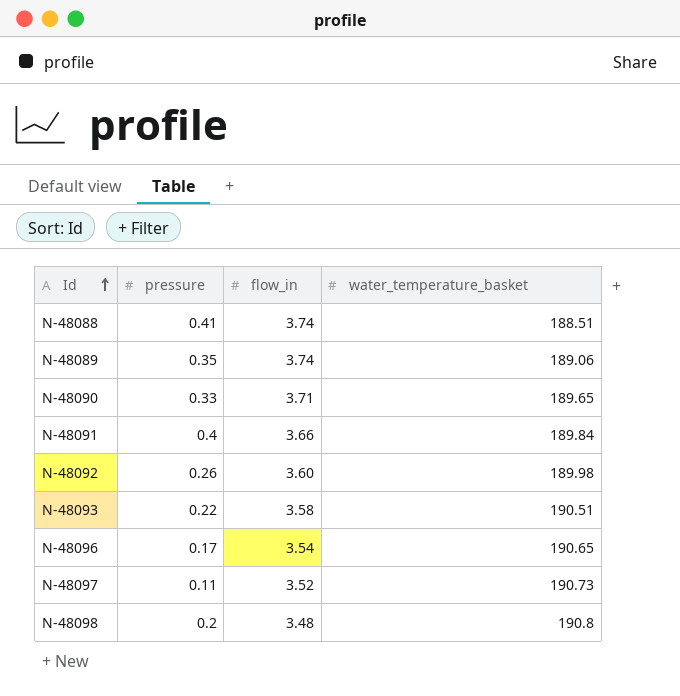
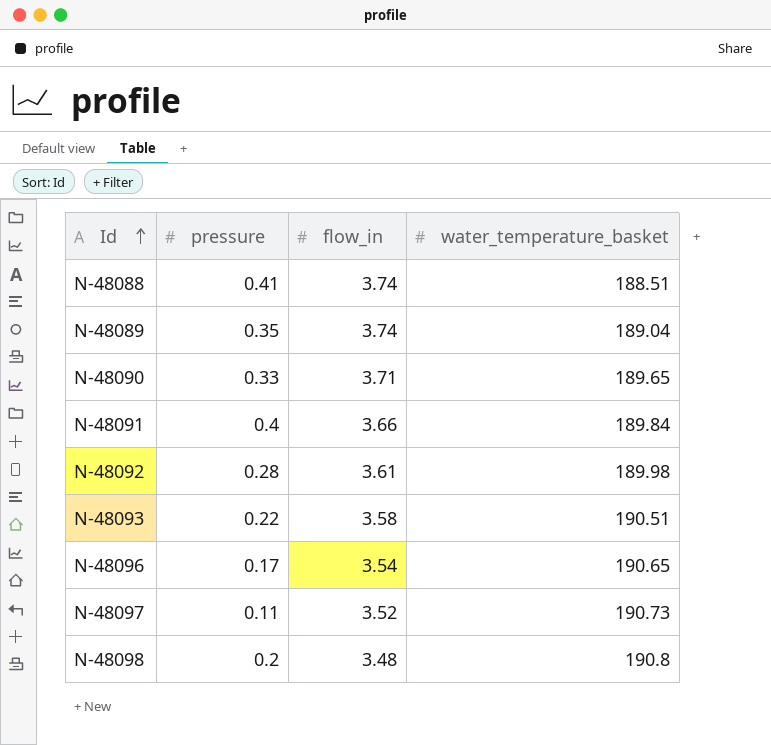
N-48089 | water_temperature_basket: 189.06 -> 189.04
N-48092 | pressure: 0.26 -> 0.28
N-48092 | flow_in: 3.60 -> 3.61

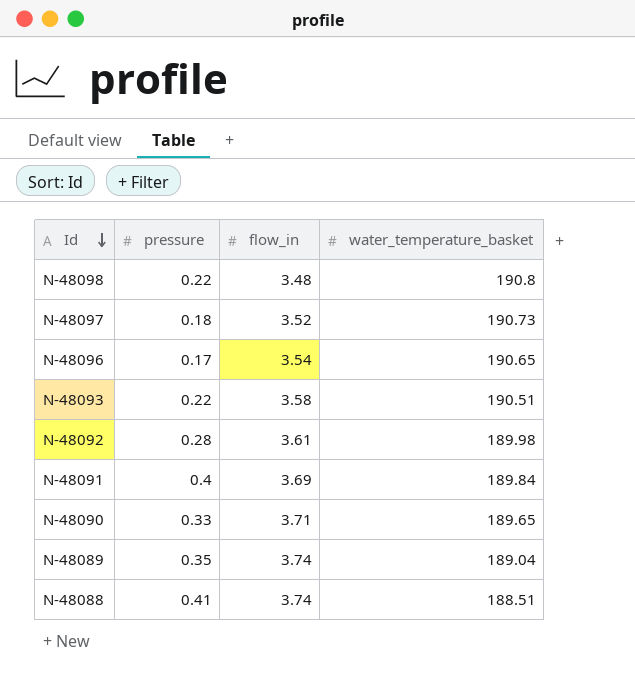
row order: Id ascending -> Id descending
N-48098 | pressure: 0.2 -> 0.22
N-48097 | pressure: 0.11 -> 0.18
N-48091 | flow_in: 3.66 -> 3.69

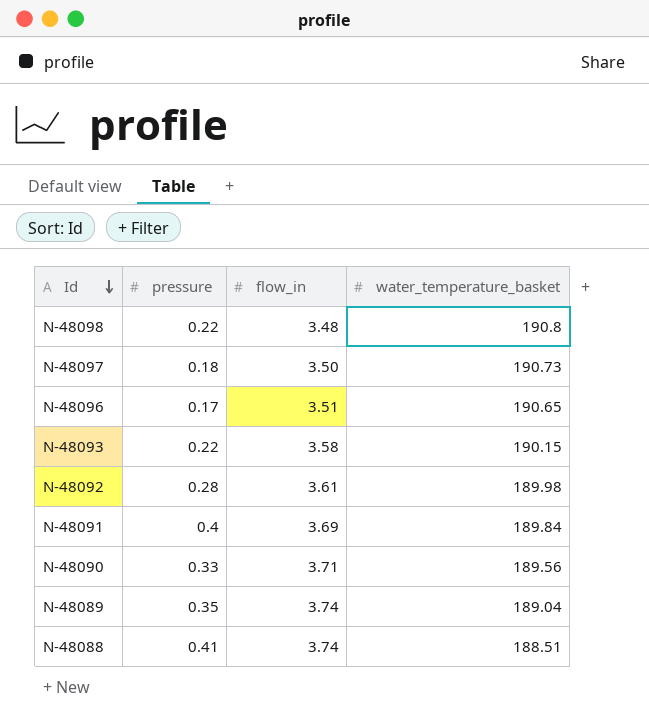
N-48097 | flow_in: 3.52 -> 3.50
N-48096 | flow_in: 3.54 -> 3.51
N-48093 | water_temperature_basket: 190.51 -> 190.15
N-48090 | water_temperature_basket: 189.65 -> 189.56

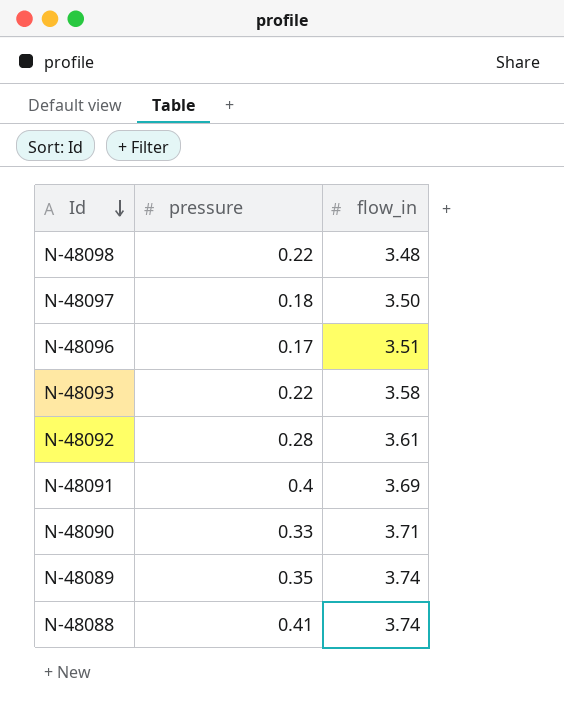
column water_temperature_basket | position: 4 -> none

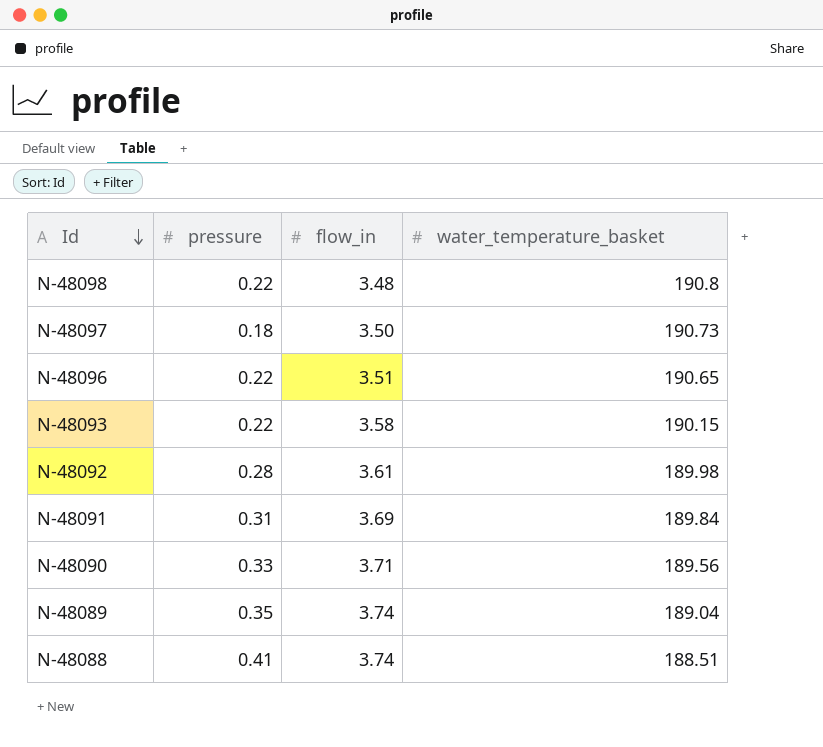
column water_temperature_basket | position: none -> 4
N-48096 | pressure: 0.17 -> 0.22
N-48091 | pressure: 0.4 -> 0.31

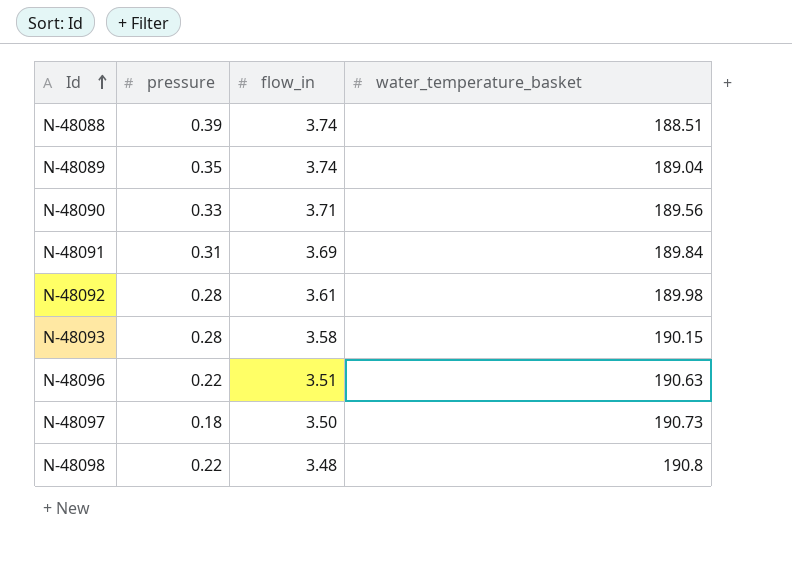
row order: Id descending -> Id ascending
N-48088 | pressure: 0.41 -> 0.39
N-48093 | pressure: 0.22 -> 0.28
N-48096 | water_temperature_basket: 190.65 -> 190.63

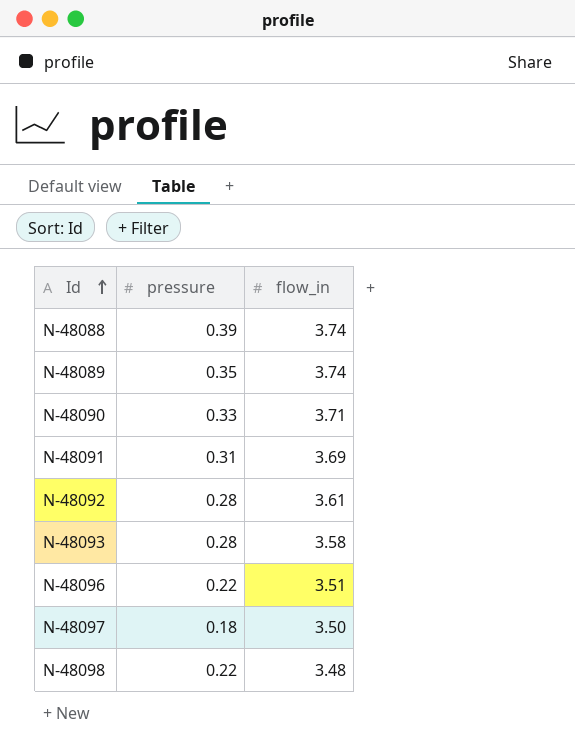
column water_temperature_basket | position: 4 -> none

